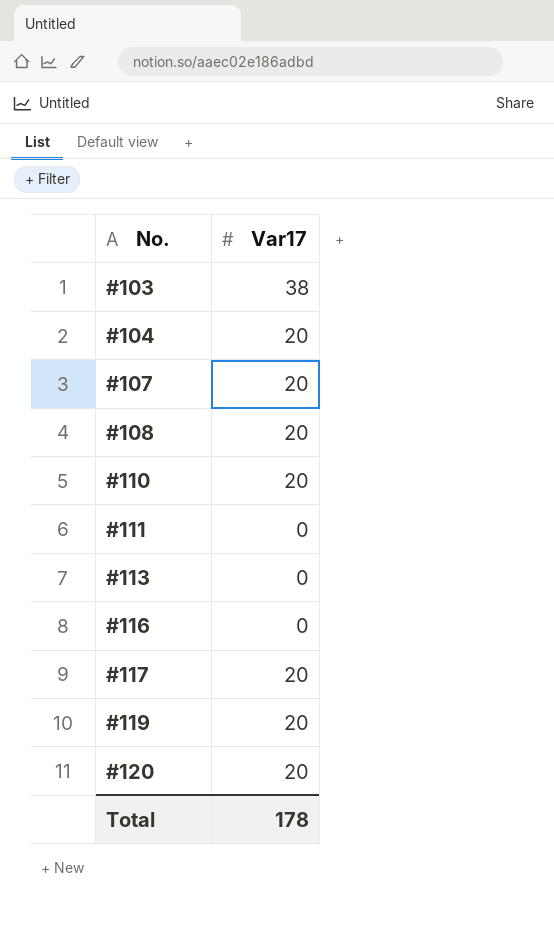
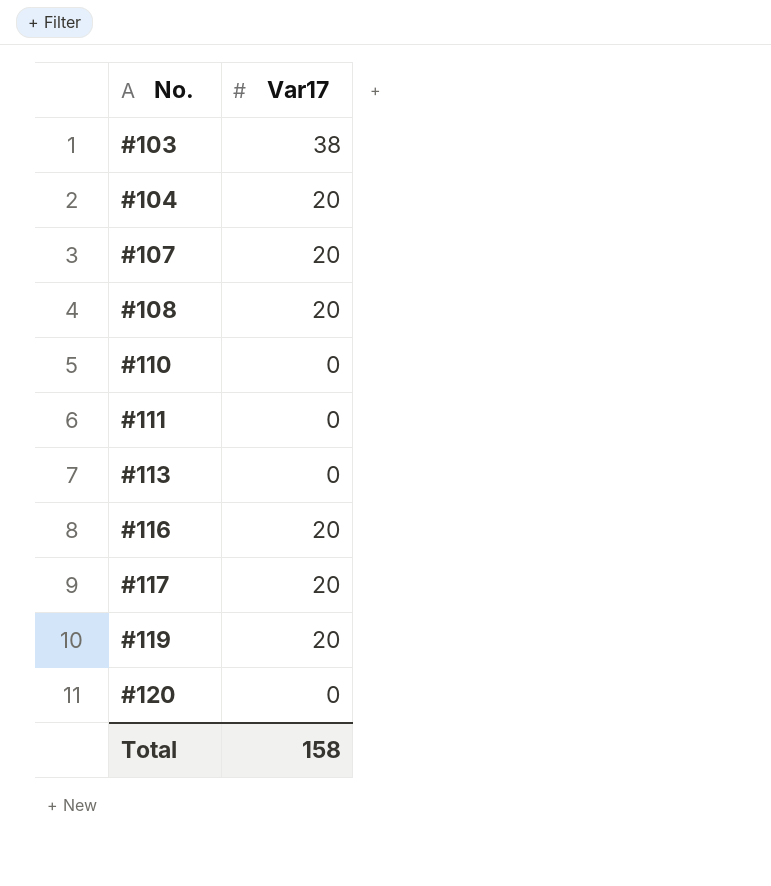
#110 | Var17: 20 -> 0
#116 | Var17: 0 -> 20
#120 | Var17: 20 -> 0
Total | Var17: 178 -> 158

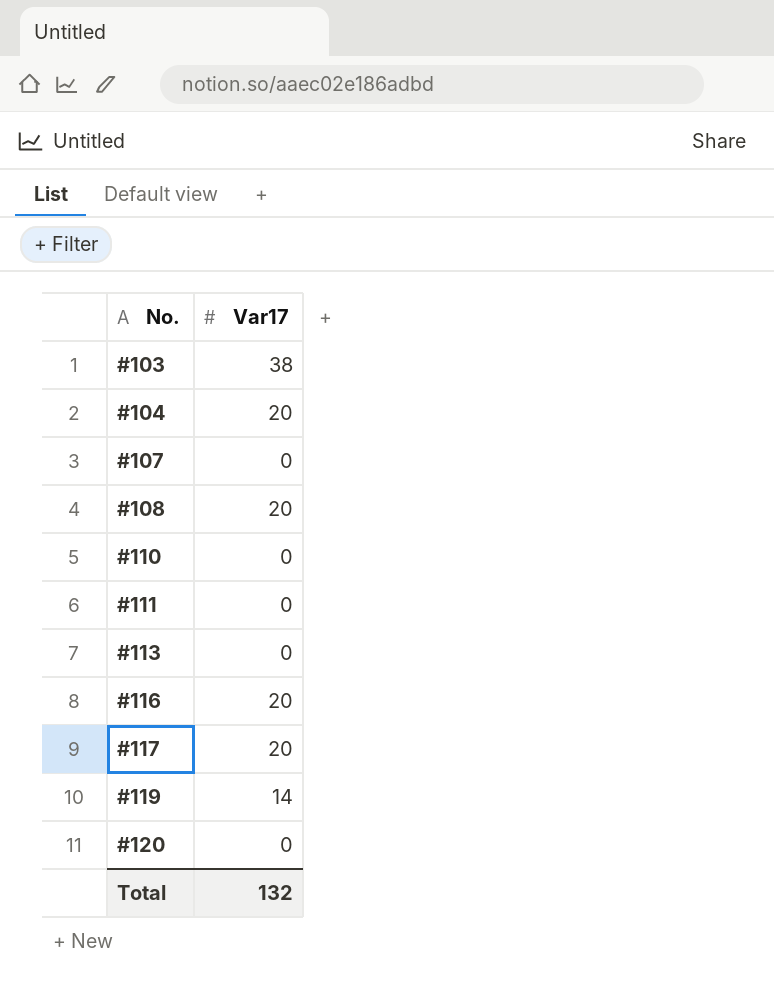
#107 | Var17: 20 -> 0
#119 | Var17: 20 -> 14
Total | Var17: 158 -> 132

